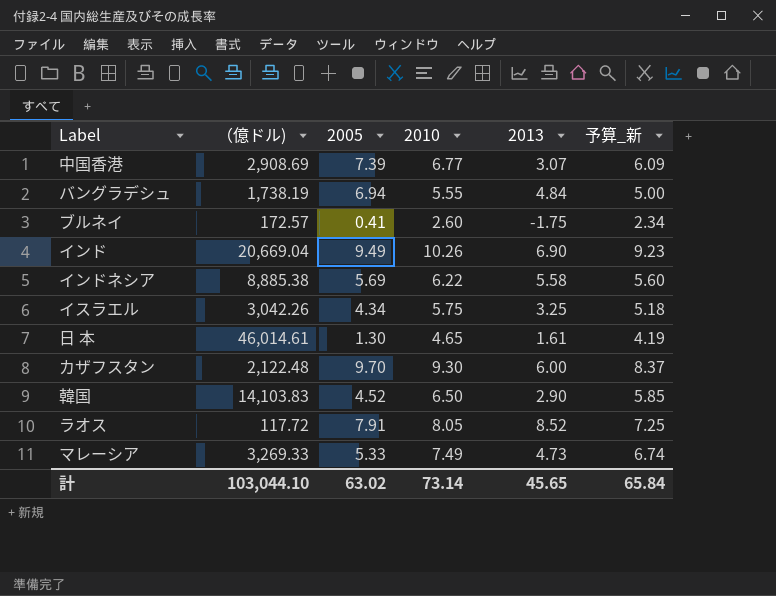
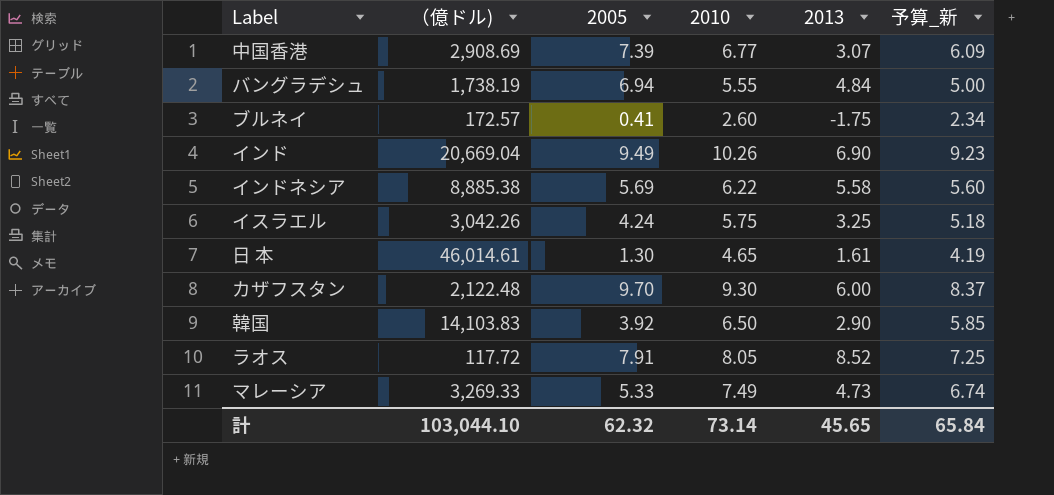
イスラエル | 2005: 4.34 -> 4.24
韓国 | 2005: 4.52 -> 3.92
計 | 2005: 63.02 -> 62.32

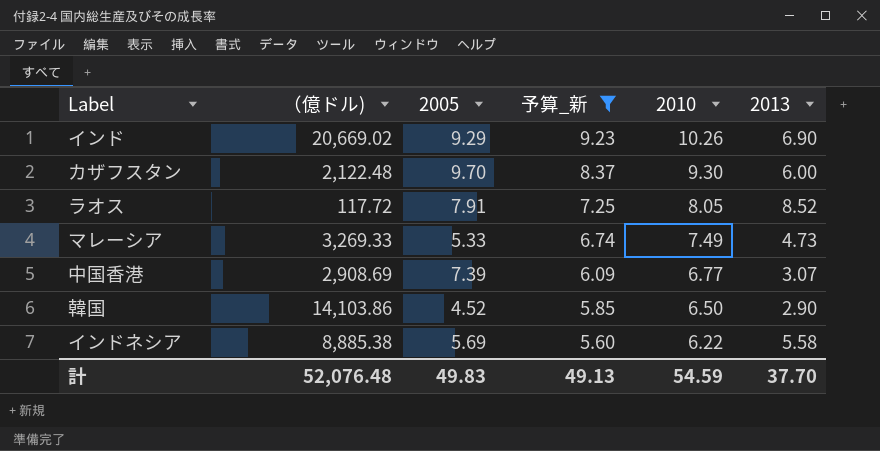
filter: none -> 予算_新 >= 5.60
row order: none -> 予算_新 descending
column 予算_新 | position: 6 -> 4
インド | （億ドル): 20,669.04 -> 20,669.02
インド | 2005: 9.49 -> 9.29
韓国 | （億ドル): 14,103.83 -> 14,103.86
韓国 | 2005: 3.92 -> 4.52
計 | （億ドル): 103,044.10 -> 52,076.48
計 | 2005: 62.32 -> 49.83
計 | 予算_新: 65.84 -> 49.13
計 | 2010: 73.14 -> 54.59
計 | 2013: 45.65 -> 37.70

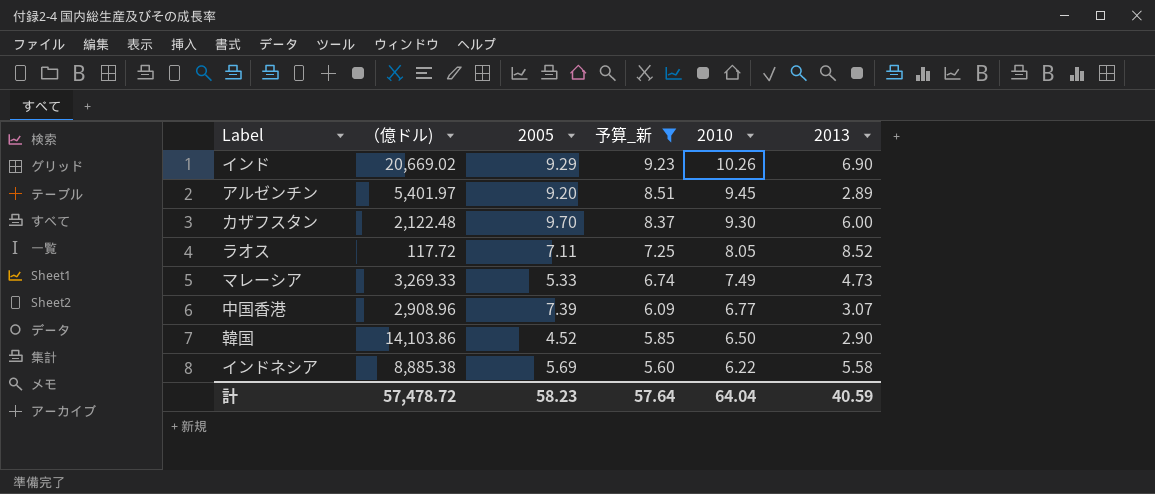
row アルゼンチン: none -> 5,401.97 | 9.20 | 8.51 | 9.45 | 2.89
ラオス | 2005: 7.91 -> 7.11
中国香港 | （億ドル): 2,908.69 -> 2,908.96
計 | （億ドル): 52,076.48 -> 57,478.72
計 | 2005: 49.83 -> 58.23
計 | 予算_新: 49.13 -> 57.64
計 | 2010: 54.59 -> 64.04
計 | 2013: 37.70 -> 40.59

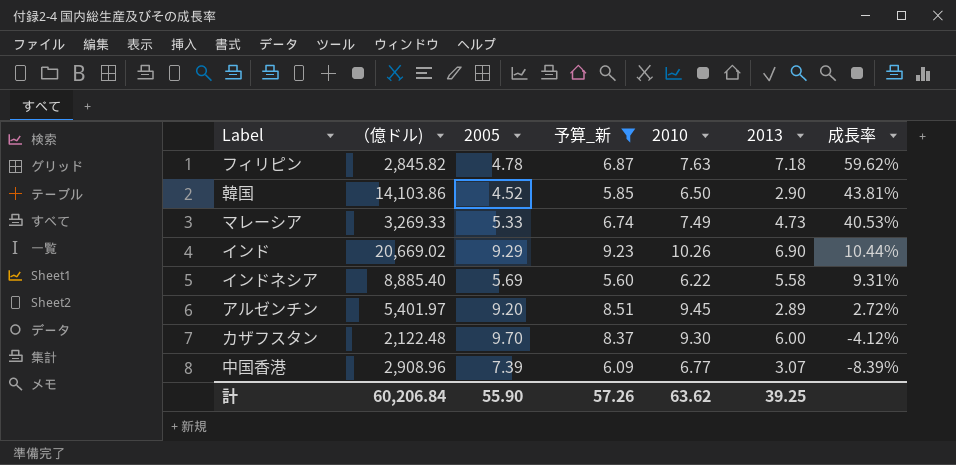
row order: 予算_新 descending -> 成長率 descending
column 成長率 | formula: none -> ([2010] - [2005]) / [2005]
row ラオス: 117.72 | 7.11 | 7.25 | 8.05 | 8.52 -> none
row フィリピン: none -> 2,845.82 | 4.78 | 6.87 | 7.63 | 7.18 | 59.62%
インドネシア | （億ドル): 8,885.38 -> 8,885.40
計 | （億ドル): 57,478.72 -> 60,206.84
計 | 2005: 58.23 -> 55.90
計 | 予算_新: 57.64 -> 57.26
計 | 2010: 64.04 -> 63.62
計 | 2013: 40.59 -> 39.25

